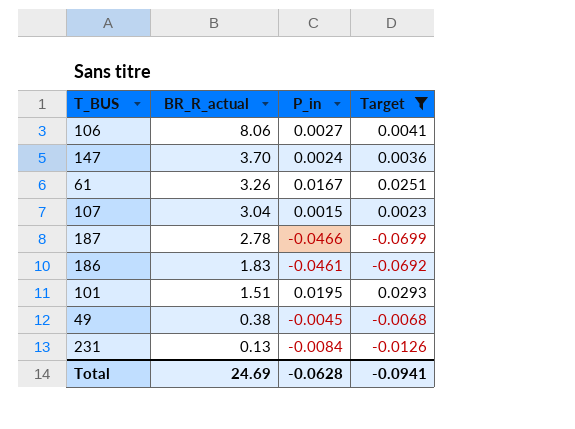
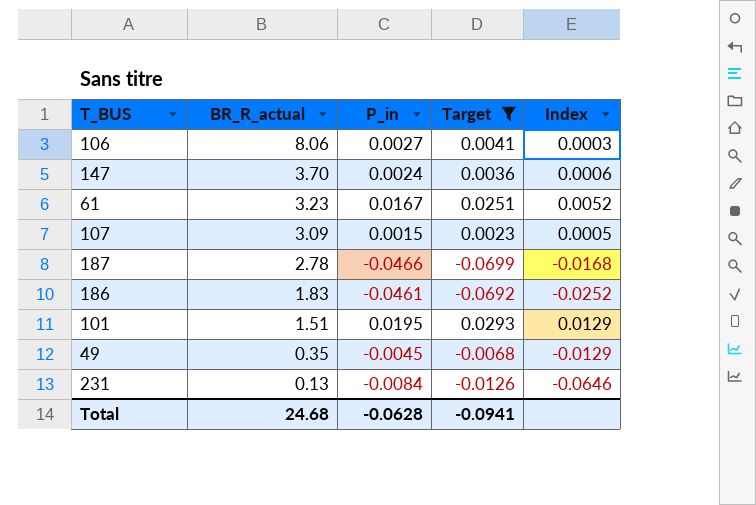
column Index | formula: none -> [P_in] / [BR_R_actual]
61 | BR_R_actual: 3.26 -> 3.23
107 | BR_R_actual: 3.04 -> 3.09
49 | BR_R_actual: 0.38 -> 0.35
Total | BR_R_actual: 24.69 -> 24.68

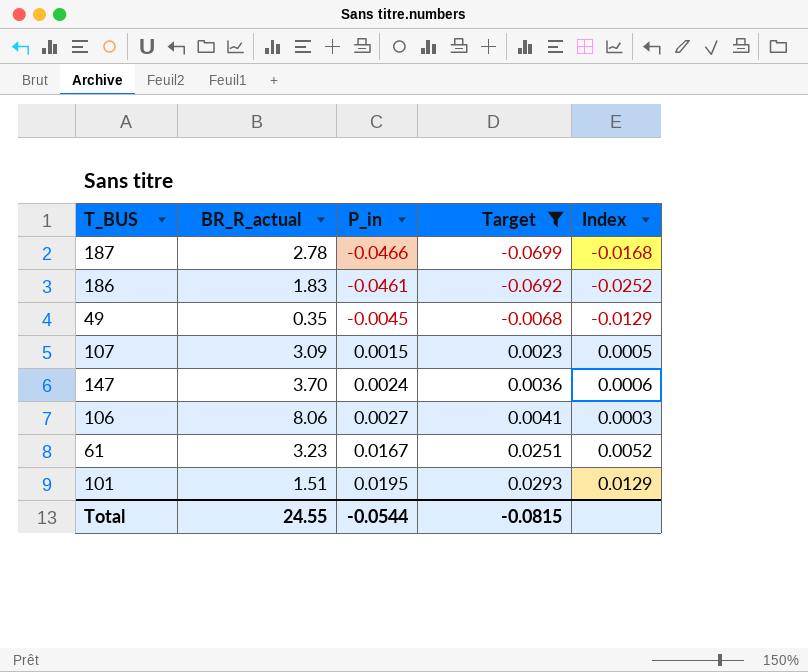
row order: BR_R_actual descending -> P_in ascending
row 231: 0.13 | -0.0084 | -0.0126 | -0.0646 -> none
Total | BR_R_actual: 24.68 -> 24.55
Total | P_in: -0.0628 -> -0.0544
Total | Target: -0.0941 -> -0.0815

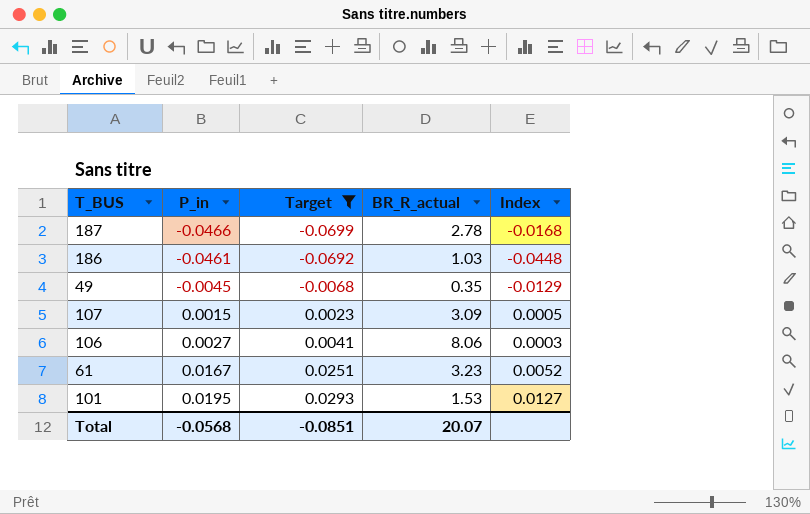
column BR_R_actual | position: 2 -> 4
row 147: 3.70 | 0.0024 | 0.0036 | 0.0006 -> none
186 | BR_R_actual: 1.83 -> 1.03
186 | Index: -0.0252 -> -0.0448
101 | BR_R_actual: 1.51 -> 1.53
101 | Index: 0.0129 -> 0.0127
Total | P_in: -0.0544 -> -0.0568
Total | Target: -0.0815 -> -0.0851
Total | BR_R_actual: 24.55 -> 20.07

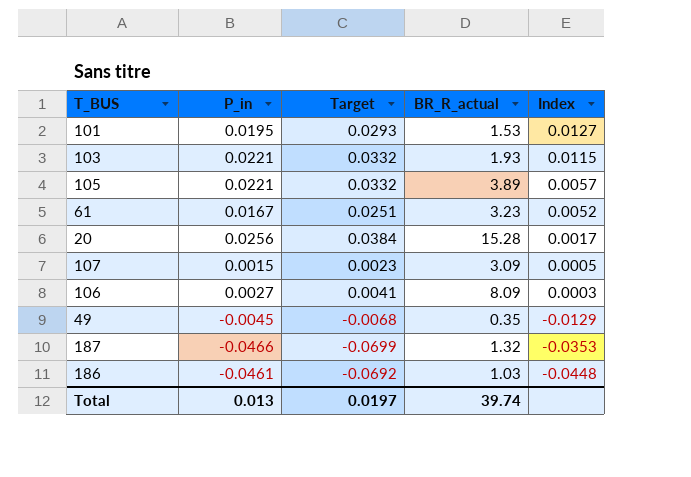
filter: Target <= 0.0293 -> none
row order: P_in ascending -> Index descending
106 | BR_R_actual: 8.06 -> 8.09
187 | BR_R_actual: 2.78 -> 1.32
187 | Index: -0.0168 -> -0.0353
Total | P_in: -0.0568 -> 0.013
Total | Target: -0.0851 -> 0.0197
Total | BR_R_actual: 20.07 -> 39.74

